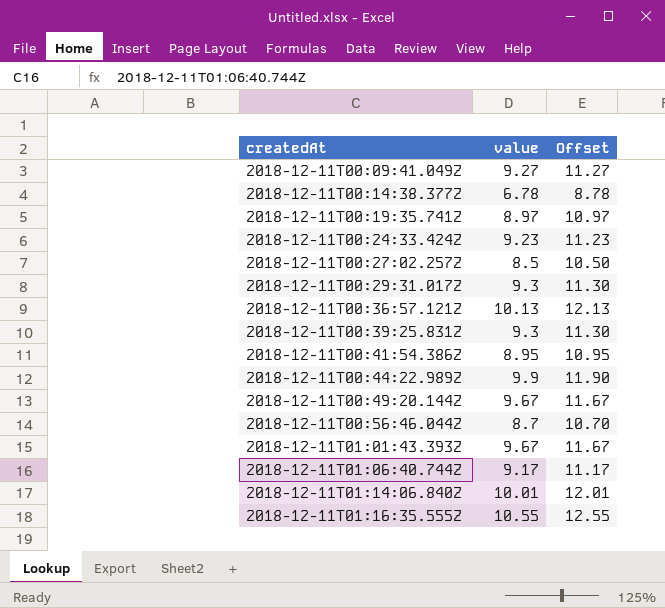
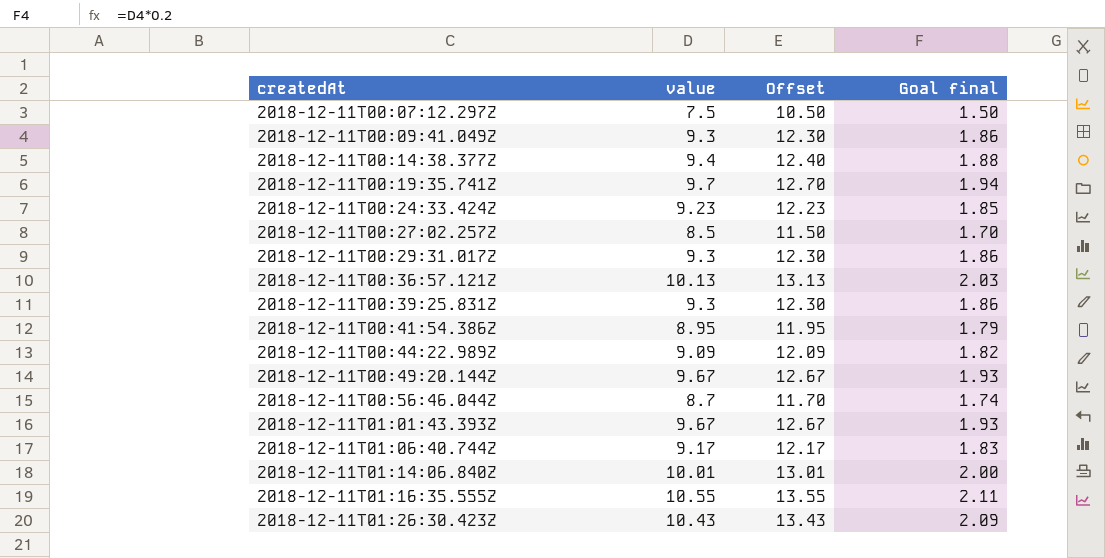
column Offset | formula: [value] + 2 -> [value] + 3
column Goal final | formula: none -> [value] * 0.2
row 2018-12-11T00:07:12.297Z: none -> 7.5 | 10.50 | 1.50
2018-12-11T00:09:41.049Z | value: 9.27 -> 9.3
2018-12-11T00:14:38.377Z | value: 6.78 -> 9.4
2018-12-11T00:19:35.741Z | value: 8.97 -> 9.7
2018-12-11T00:44:22.989Z | value: 9.9 -> 9.09
row 2018-12-11T01:26:30.423Z: none -> 10.43 | 13.43 | 2.09

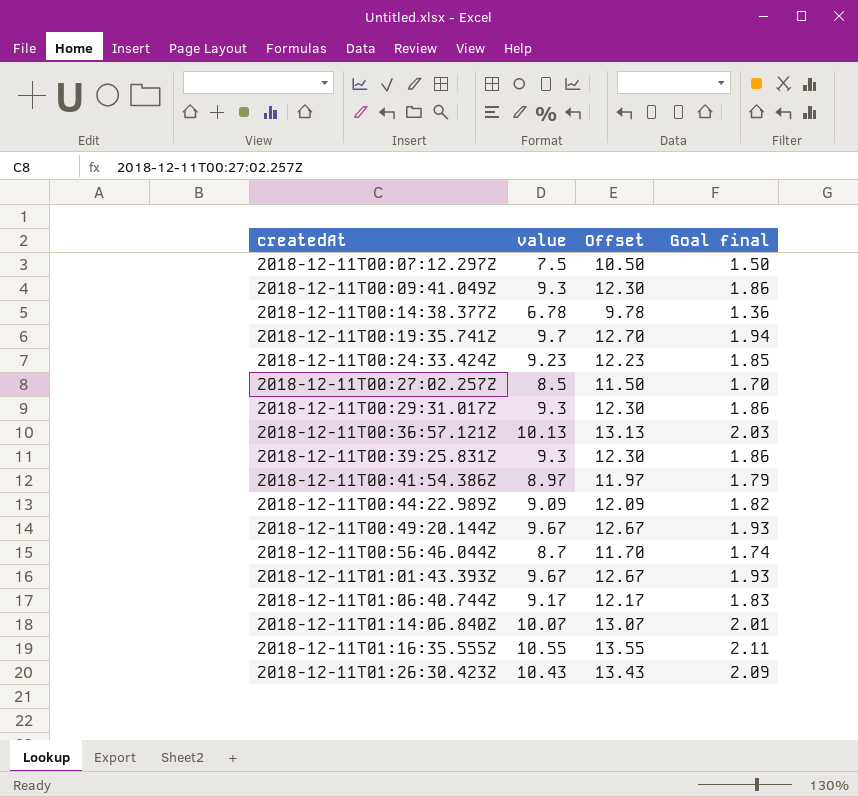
2018-12-11T00:14:38.377Z | value: 9.4 -> 6.78
2018-12-11T00:14:38.377Z | Offset: 12.40 -> 9.78
2018-12-11T00:14:38.377Z | Goal final: 1.88 -> 1.36
2018-12-11T00:41:54.386Z | value: 8.95 -> 8.97
2018-12-11T00:41:54.386Z | Offset: 11.95 -> 11.97
2018-12-11T01:14:06.840Z | value: 10.01 -> 10.07
2018-12-11T01:14:06.840Z | Offset: 13.01 -> 13.07
2018-12-11T01:14:06.840Z | Goal final: 2.00 -> 2.01

